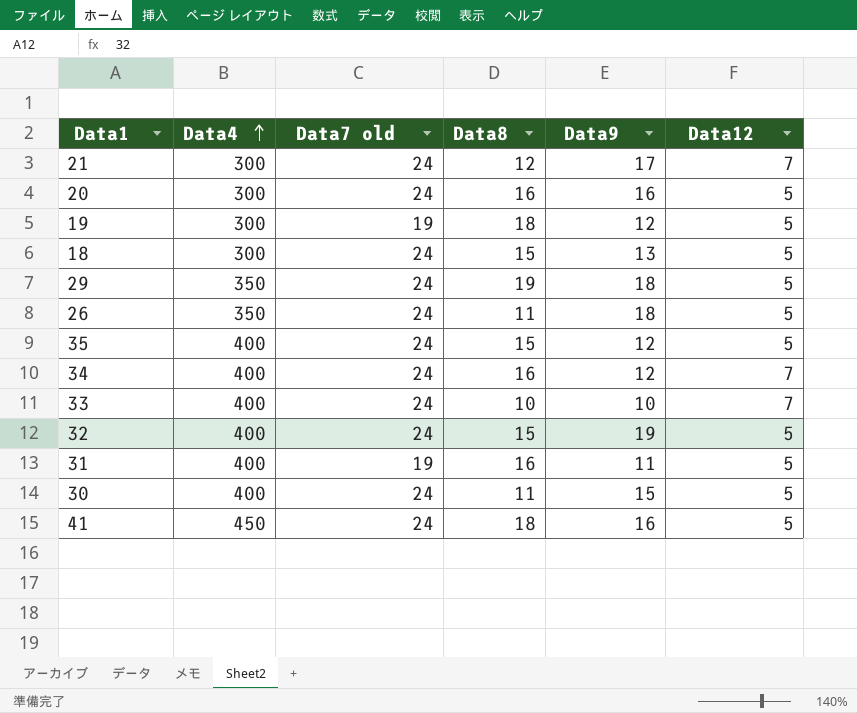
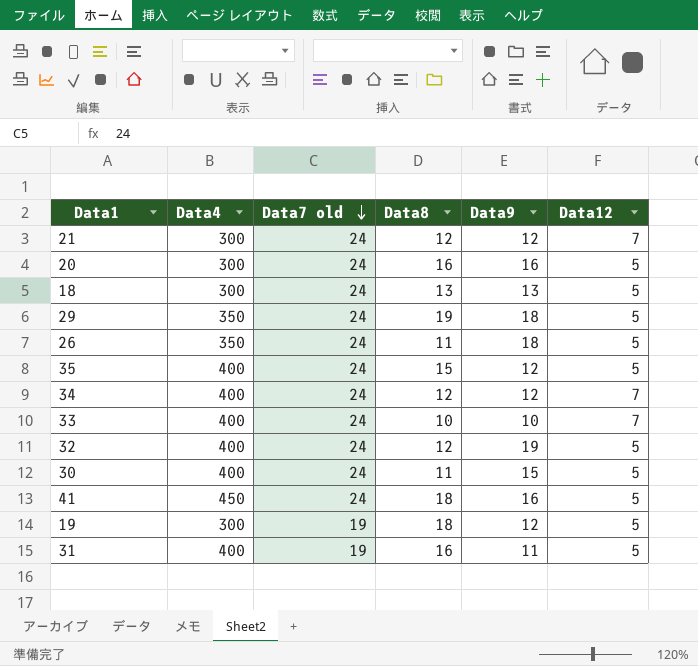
row order: Data4 ascending -> Data7 old descending
21 | Data9: 17 -> 12
18 | Data8: 15 -> 13
34 | Data8: 16 -> 12
32 | Data8: 15 -> 12

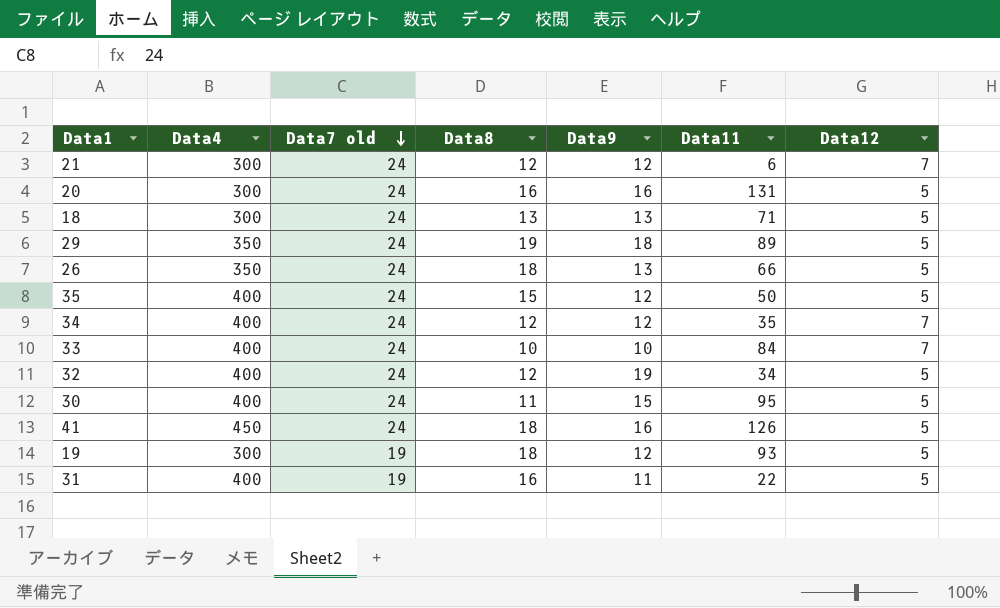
column Data11 | position: none -> 6
26 | Data8: 11 -> 18
26 | Data9: 18 -> 13

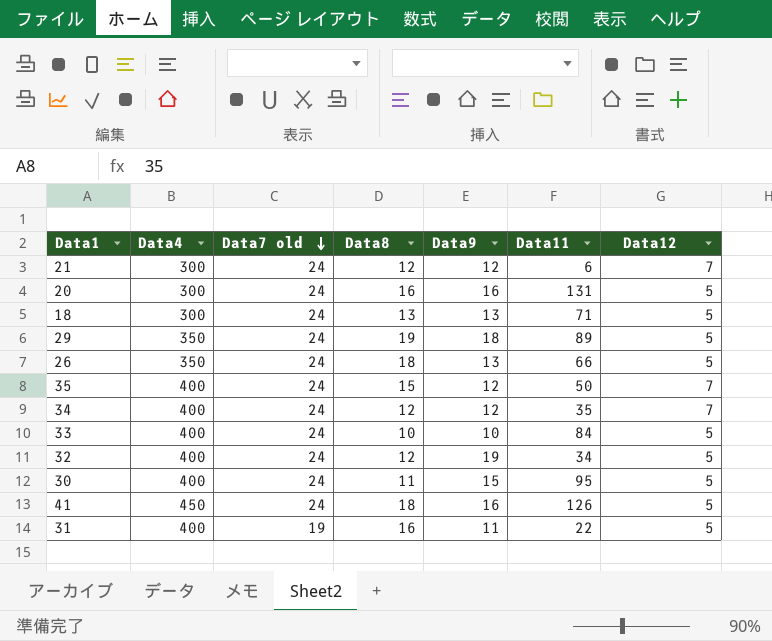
row 19: 300 | 19 | 18 | 12 | 93 | 5 -> none
35 | Data12: 5 -> 7
33 | Data12: 7 -> 5

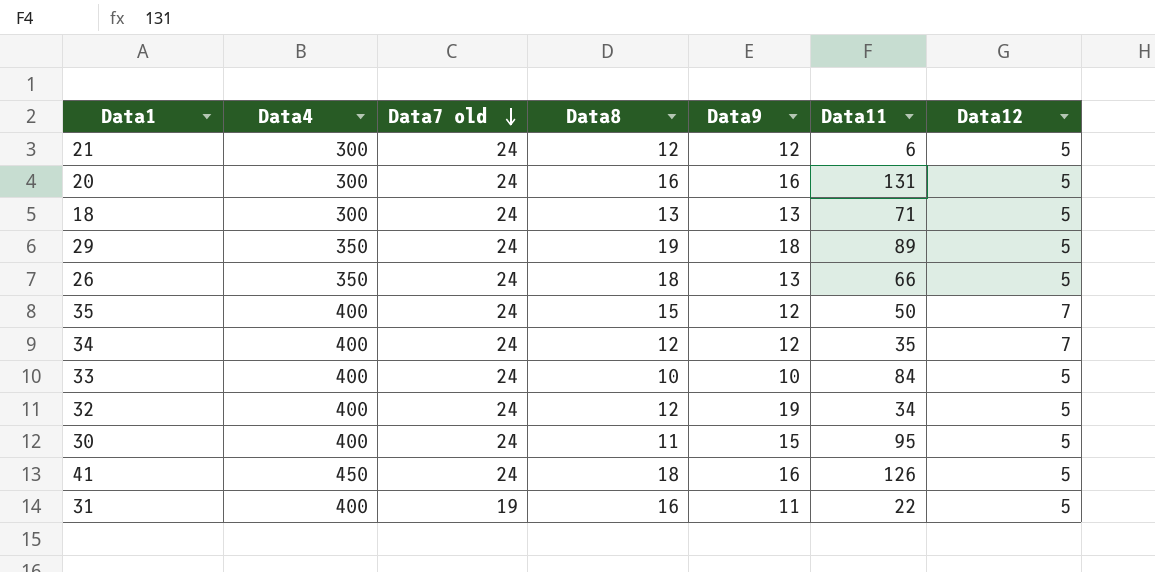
21 | Data12: 7 -> 5

